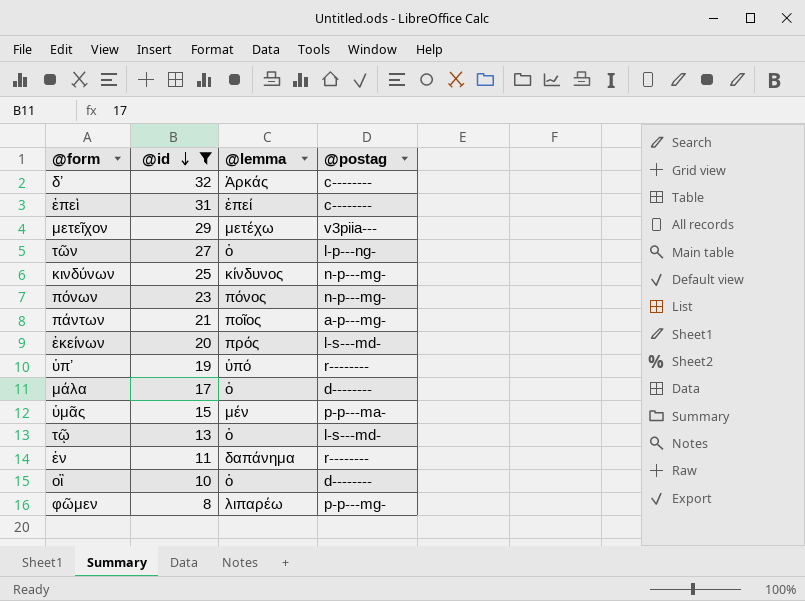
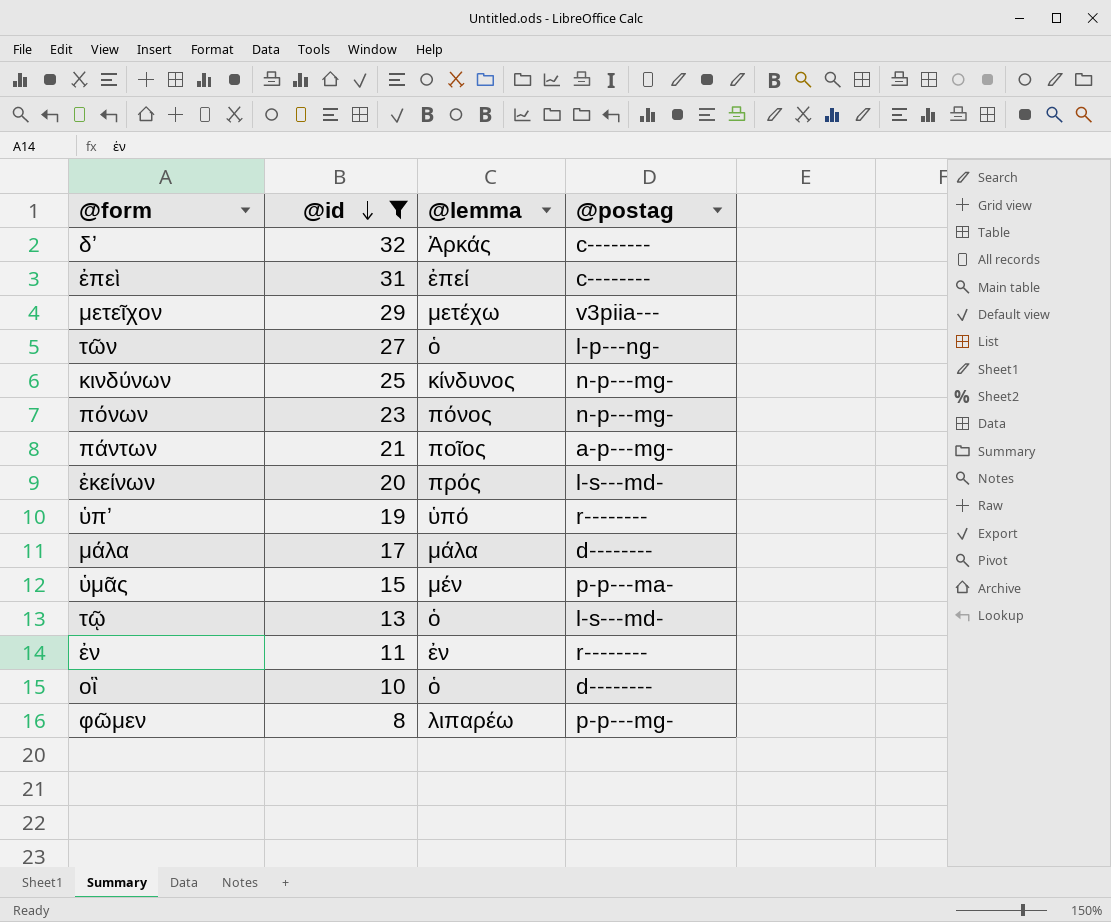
μάλα | @lemma: ὁ -> μάλα
ἐν | @lemma: δαπάνημα -> ἐν

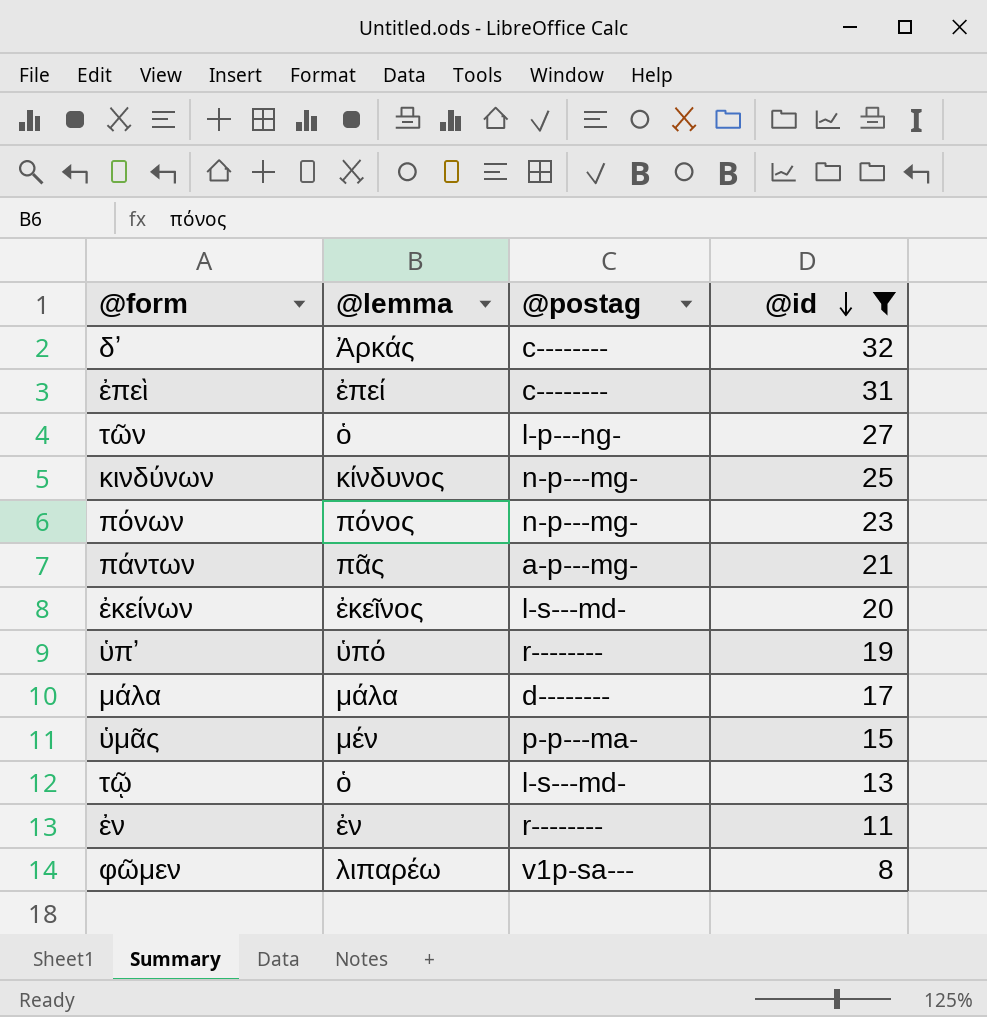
column @id | position: 2 -> 4
row μετεῖχον: 29 | μετέχω | v3piia--- -> none
row οἳ: 10 | ὁ | d-------- -> none
πάντων | @lemma: ποῖος -> πᾶς
ἐκείνων | @lemma: πρός -> ἐκεῖνος
φῶμεν | @postag: p-p---mg- -> v1p-sa---

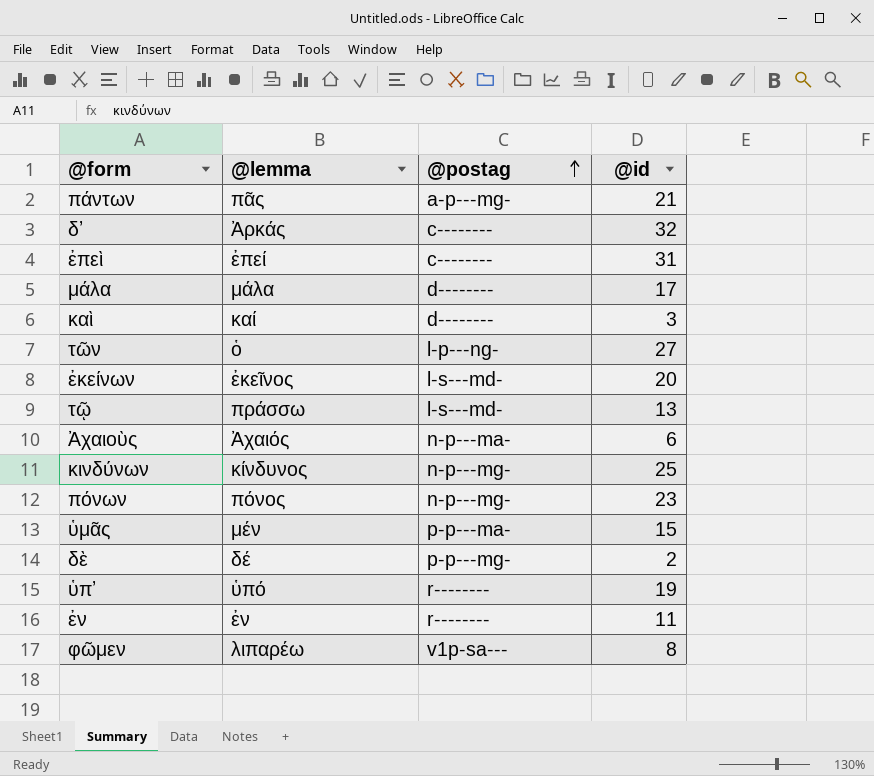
filter: @id >= 8 -> none
row order: @id descending -> @postag ascending
τῷ | @lemma: ὁ -> πράσσω

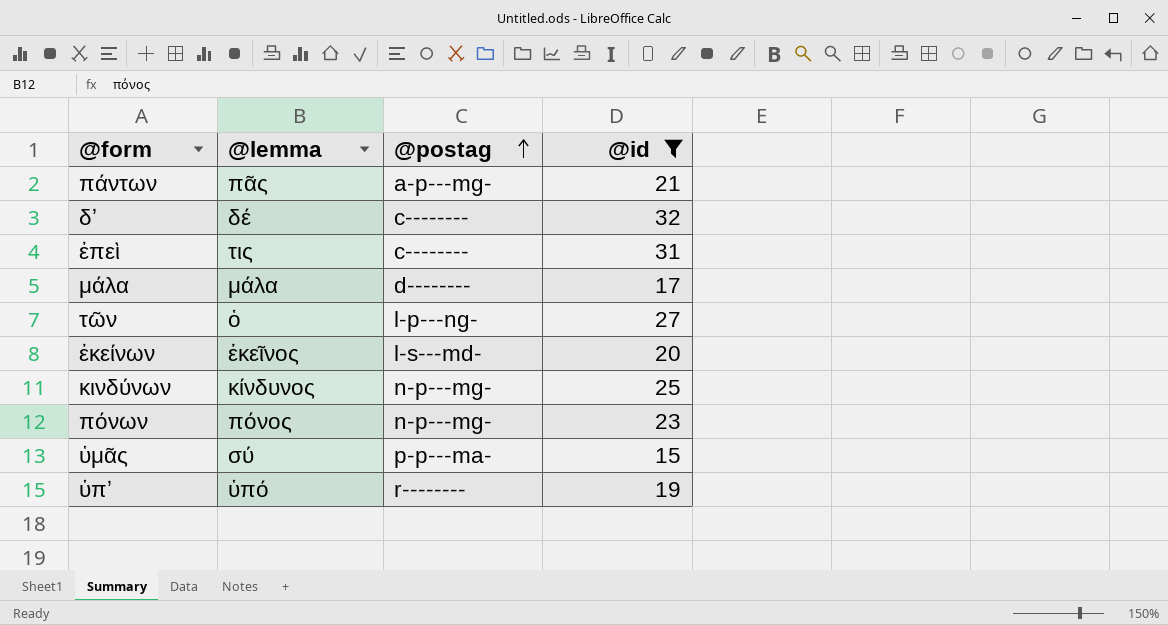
filter: none -> @id >= 15
δʼ | @lemma: Ἀρκάς -> δέ
ἐπεὶ | @lemma: ἐπεί -> τις
ὑμᾶς | @lemma: μέν -> σύ

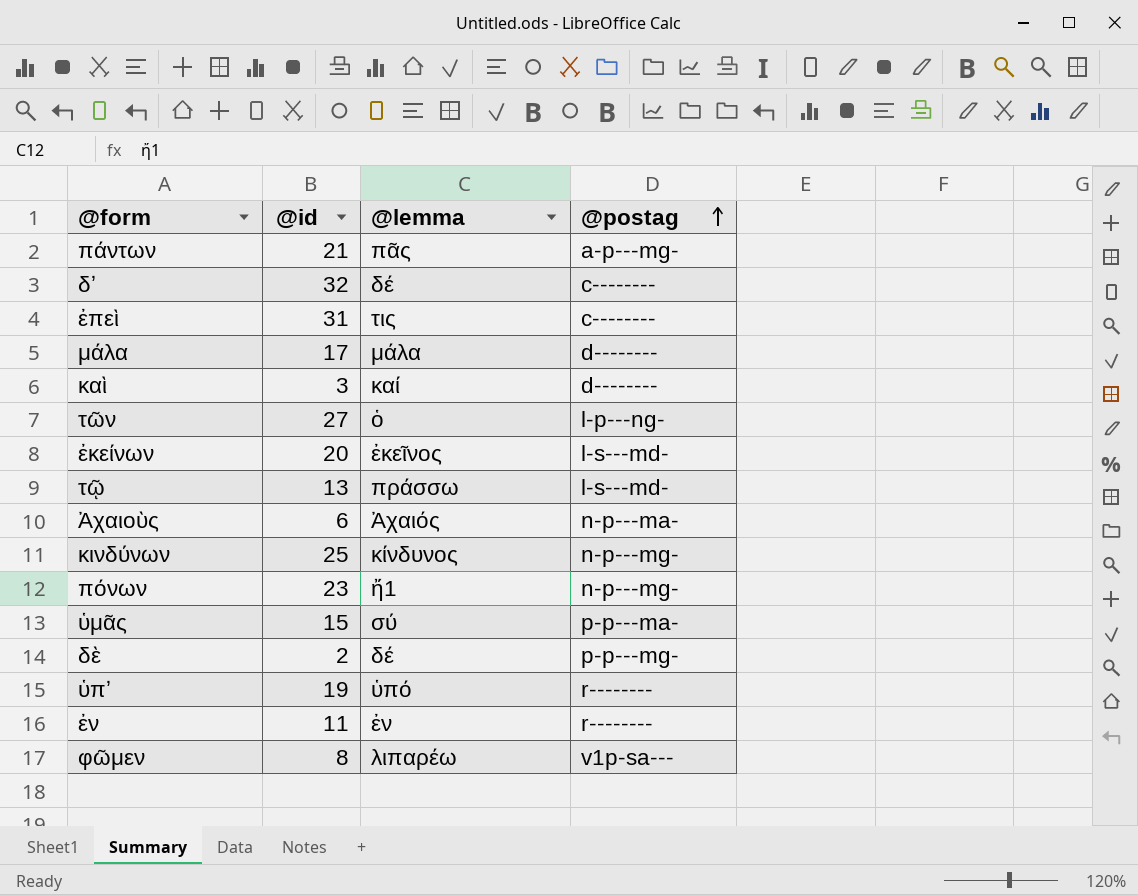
filter: @id >= 15 -> none
column @id | position: 4 -> 2
πόνων | @lemma: πόνος -> ἤ1

